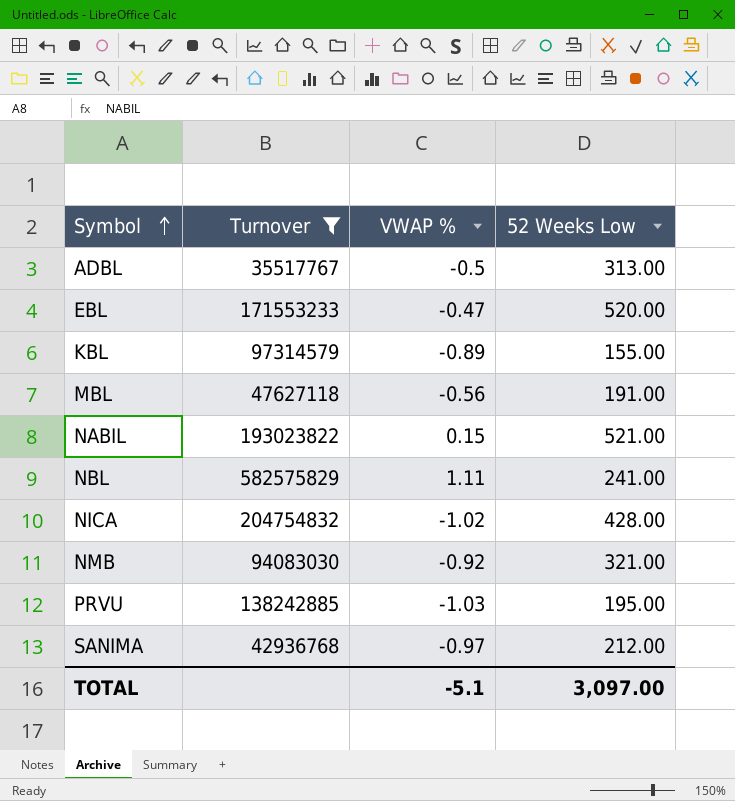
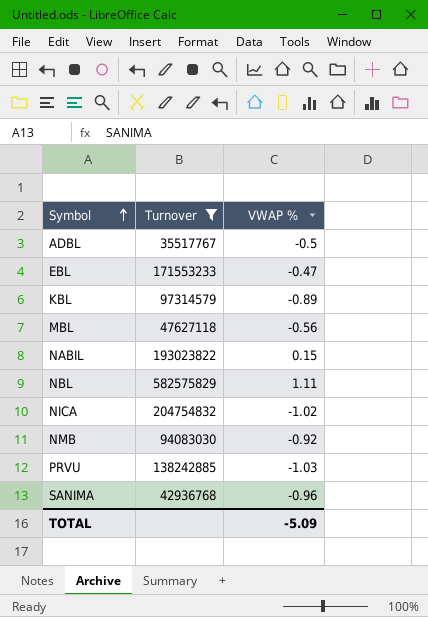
column 52 Weeks Low | position: 4 -> none
SANIMA | VWAP %: -0.97 -> -0.96
TOTAL | VWAP %: -5.1 -> -5.09

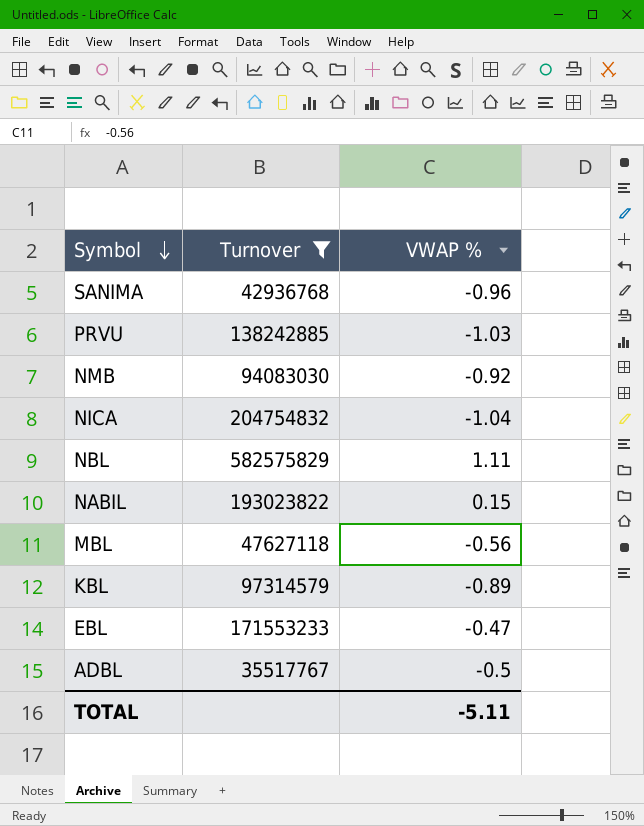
row order: Symbol ascending -> Symbol descending
NICA | VWAP %: -1.02 -> -1.04
TOTAL | VWAP %: -5.09 -> -5.11

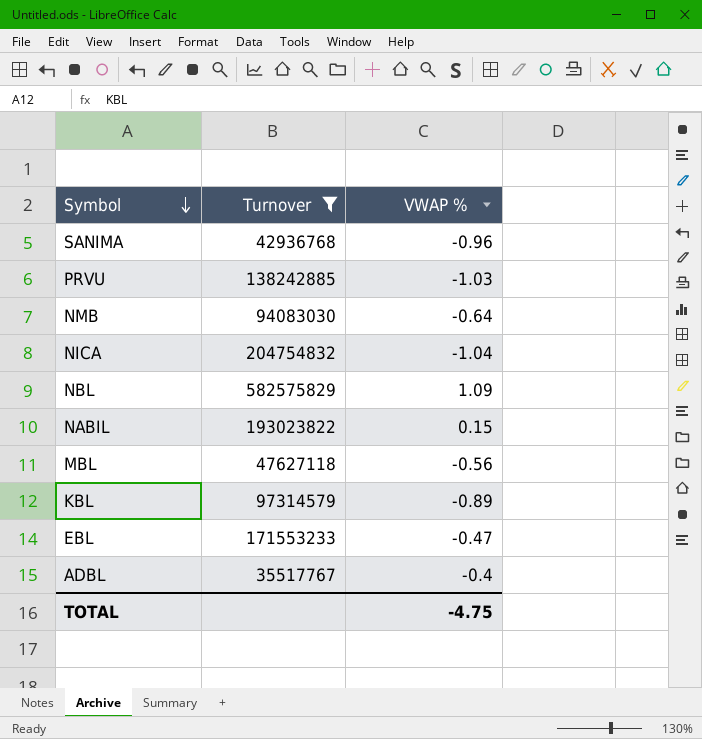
NMB | VWAP %: -0.92 -> -0.64
NBL | VWAP %: 1.11 -> 1.09
ADBL | VWAP %: -0.5 -> -0.4
TOTAL | VWAP %: -5.11 -> -4.75

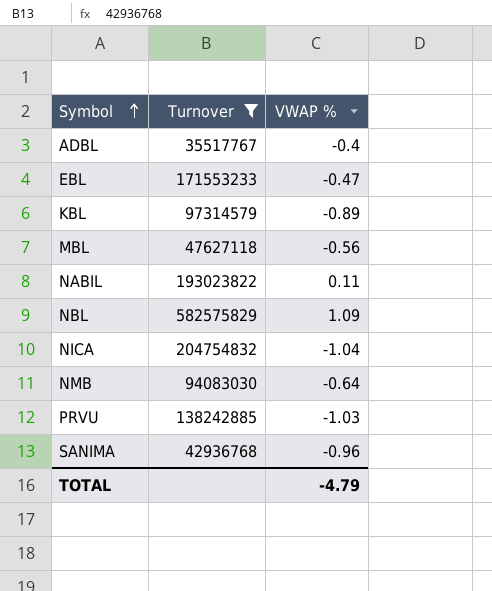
row order: Symbol descending -> Symbol ascending
NABIL | VWAP %: 0.15 -> 0.11
TOTAL | VWAP %: -4.75 -> -4.79

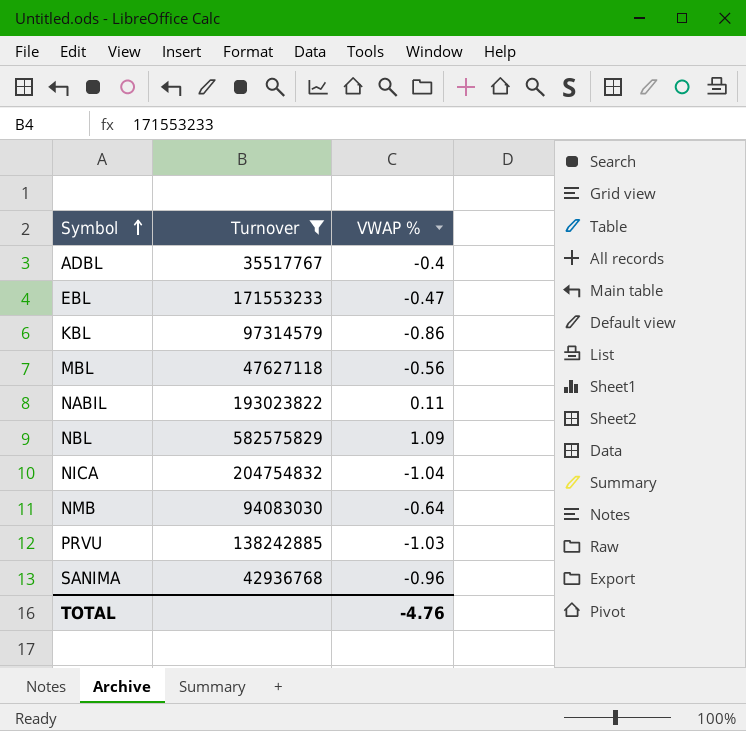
KBL | VWAP %: -0.89 -> -0.86
TOTAL | VWAP %: -4.79 -> -4.76

